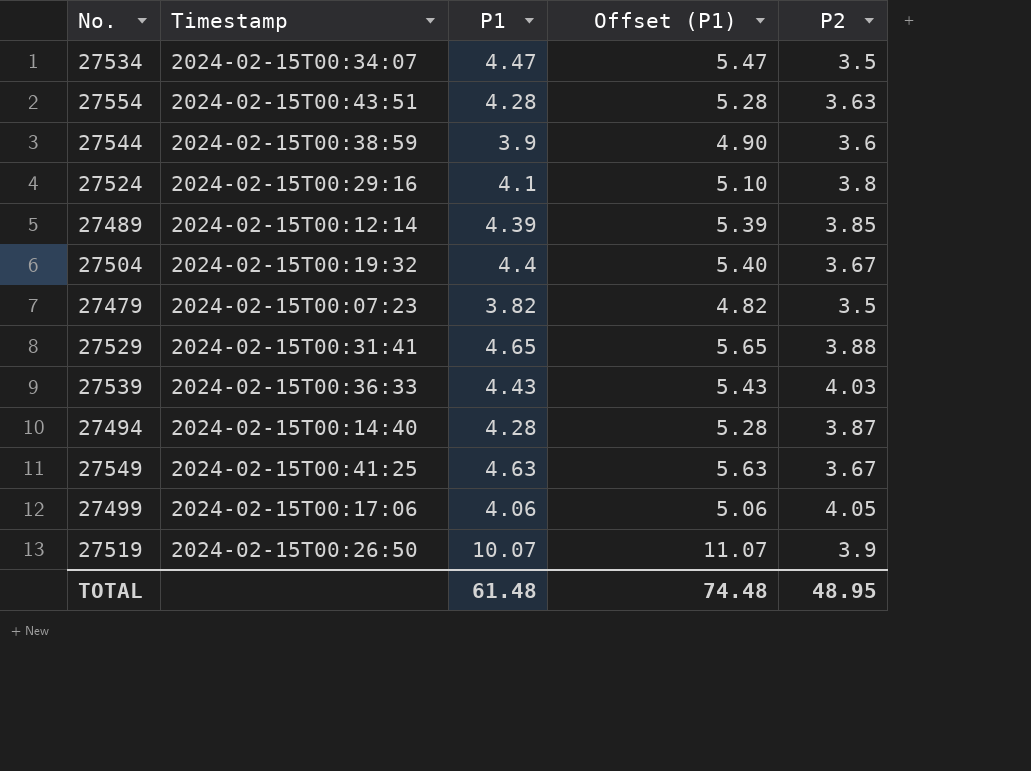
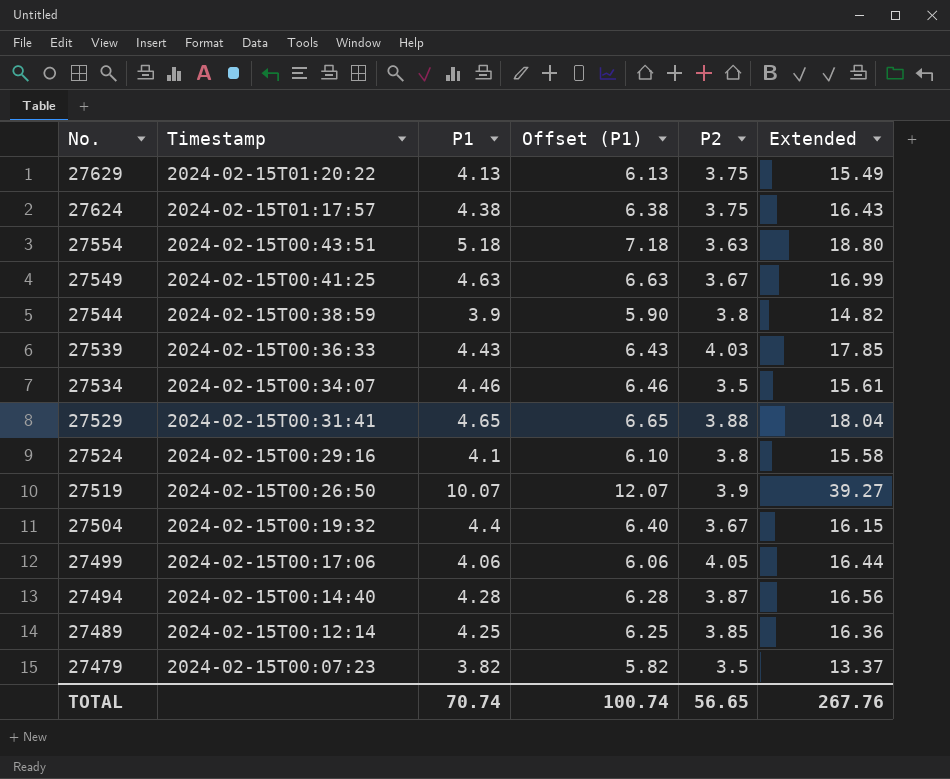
row order: none -> No. descending
column Offset (P1) | formula: [P1] + 1 -> [P1] + 2
column Extended | formula: none -> [P1] * [P2]
row 27629: none -> 2024-02-15T01:20:22 | 4.13 | 6.13 | 3.75 | 15.49
row 27624: none -> 2024-02-15T01:17:57 | 4.38 | 6.38 | 3.75 | 16.43
27554 | P1: 4.28 -> 5.18
27544 | P2: 3.6 -> 3.8
27534 | P1: 4.47 -> 4.46
27489 | P1: 4.39 -> 4.25
TOTAL | P1: 61.48 -> 70.74
TOTAL | Offset (P1): 74.48 -> 100.74
TOTAL | P2: 48.95 -> 56.65

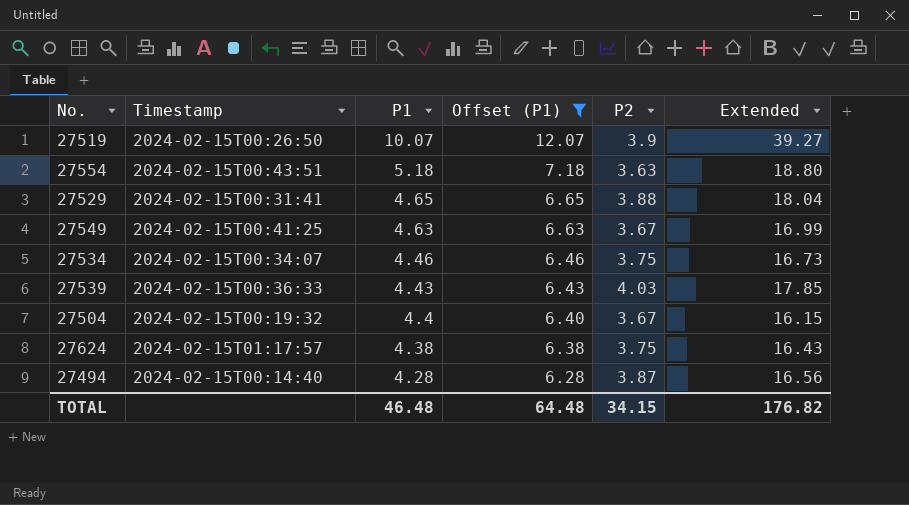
filter: none -> Offset (P1) >= 6.28
row order: No. descending -> P1 descending
27534 | P2: 3.5 -> 3.75
27534 | Extended: 15.61 -> 16.73
TOTAL | P1: 70.74 -> 46.48
TOTAL | Offset (P1): 100.74 -> 64.48
TOTAL | P2: 56.65 -> 34.15
TOTAL | Extended: 267.76 -> 176.82

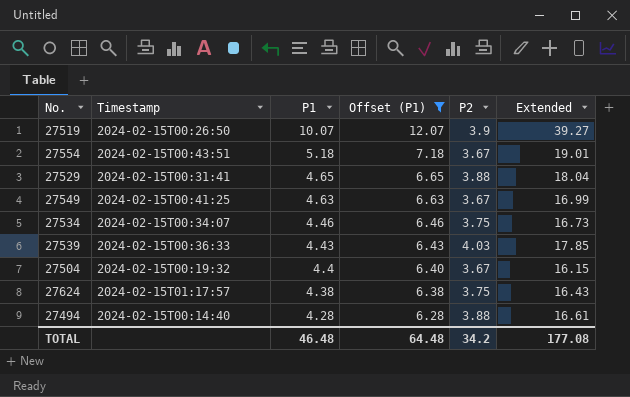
27554 | P2: 3.63 -> 3.67
27554 | Extended: 18.80 -> 19.01
27494 | P2: 3.87 -> 3.88
27494 | Extended: 16.56 -> 16.61
TOTAL | P2: 34.15 -> 34.2
TOTAL | Extended: 176.82 -> 177.08

